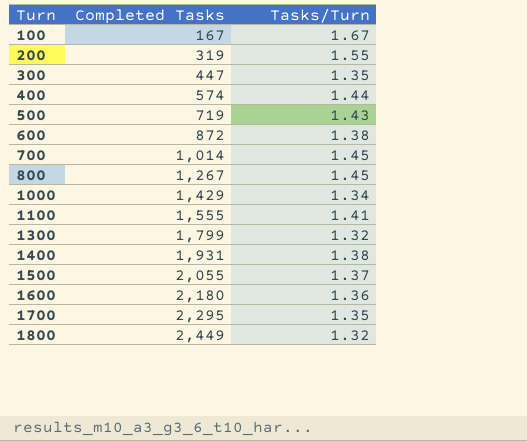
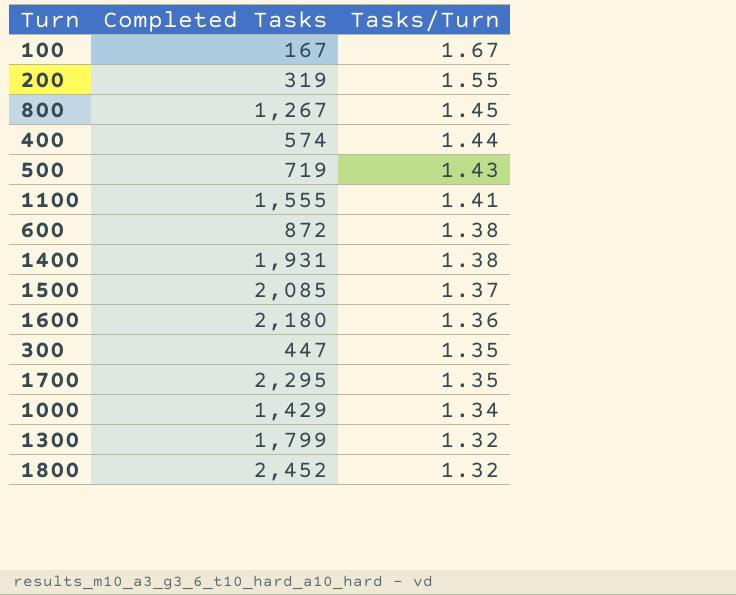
row order: Turn ascending -> Tasks/Turn descending
row 700: 1,014 | 1.45 -> none
1500 | Completed Tasks: 2,055 -> 2,085
1800 | Completed Tasks: 2,449 -> 2,452

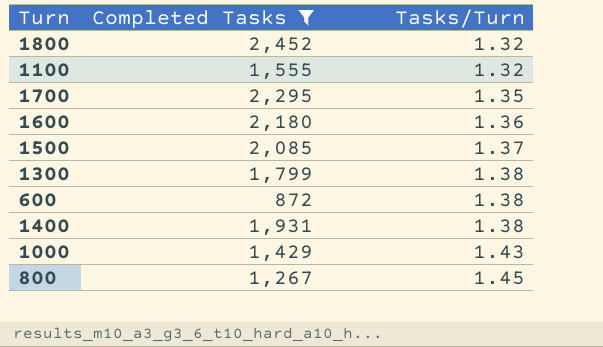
filter: none -> Completed Tasks >= 872
row order: Tasks/Turn descending -> Tasks/Turn ascending
1100 | Tasks/Turn: 1.41 -> 1.32
1300 | Tasks/Turn: 1.32 -> 1.38
1000 | Tasks/Turn: 1.34 -> 1.43

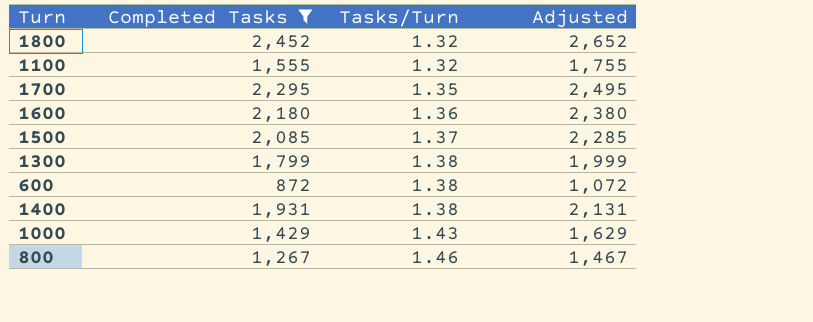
column Adjusted | formula: none -> [Completed Tasks] + 200
800 | Tasks/Turn: 1.45 -> 1.46

